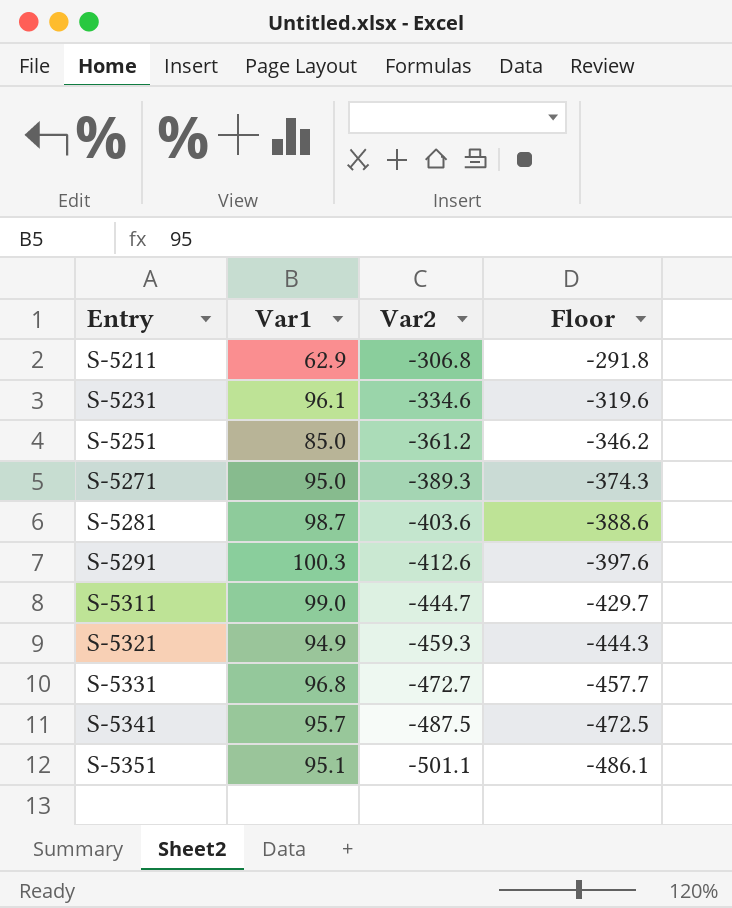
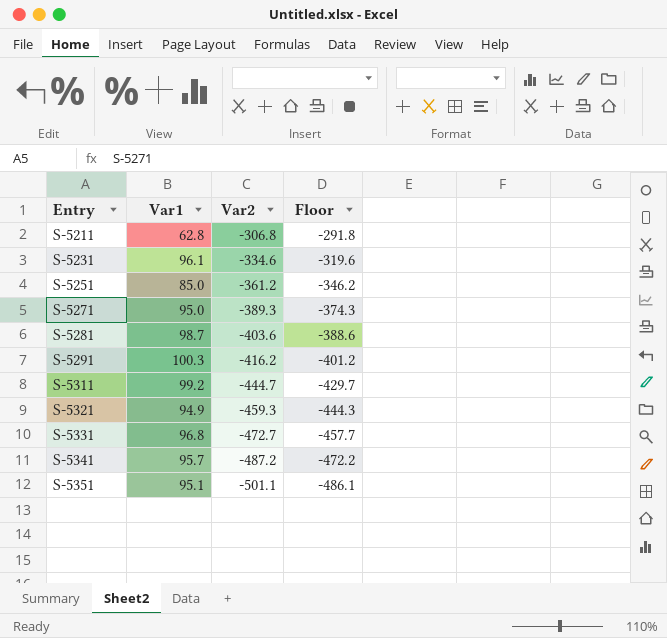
S-5211 | Var1: 62.9 -> 62.8
S-5291 | Var2: -412.6 -> -416.2
S-5291 | Floor: -397.6 -> -401.2
S-5311 | Var1: 99.0 -> 99.2
S-5341 | Var2: -487.5 -> -487.2
S-5341 | Floor: -472.5 -> -472.2

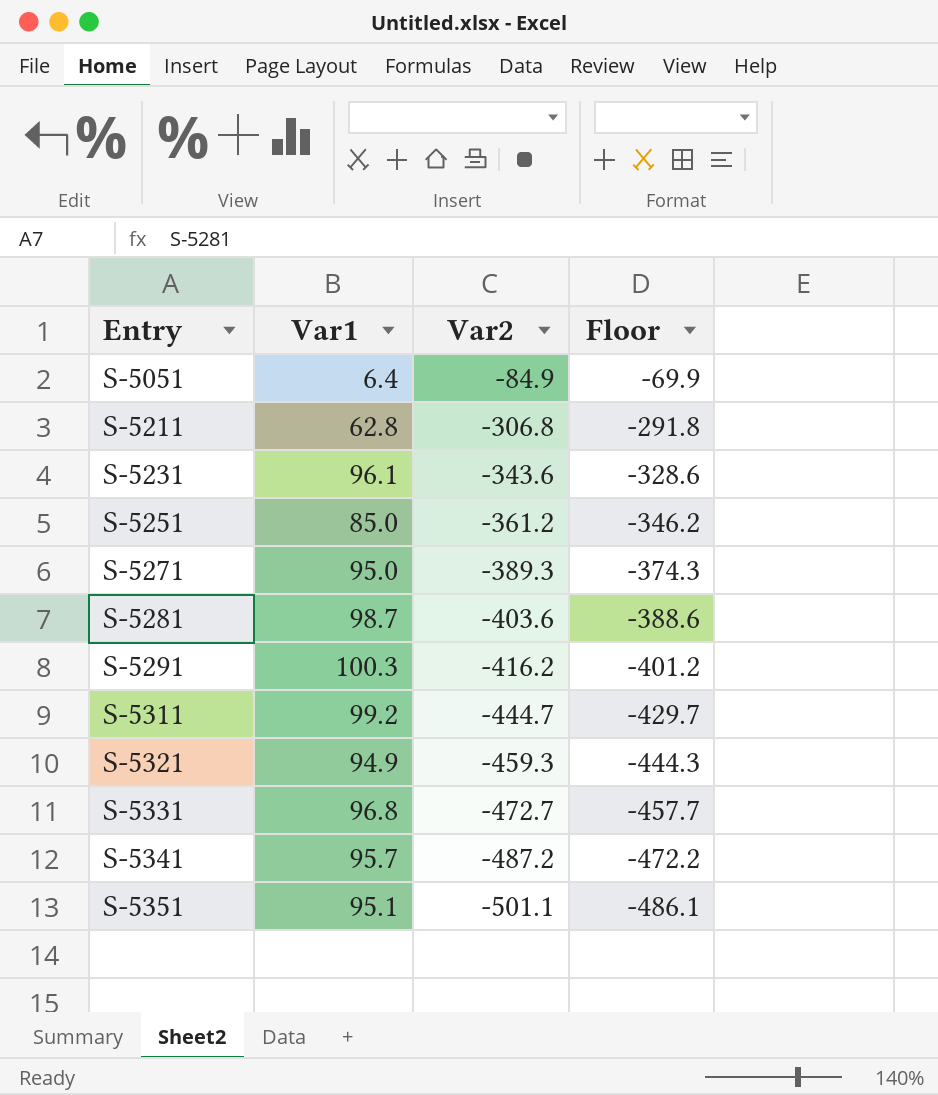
row S-5051: none -> 6.4 | -84.9 | -69.9
S-5231 | Var2: -334.6 -> -343.6
S-5231 | Floor: -319.6 -> -328.6

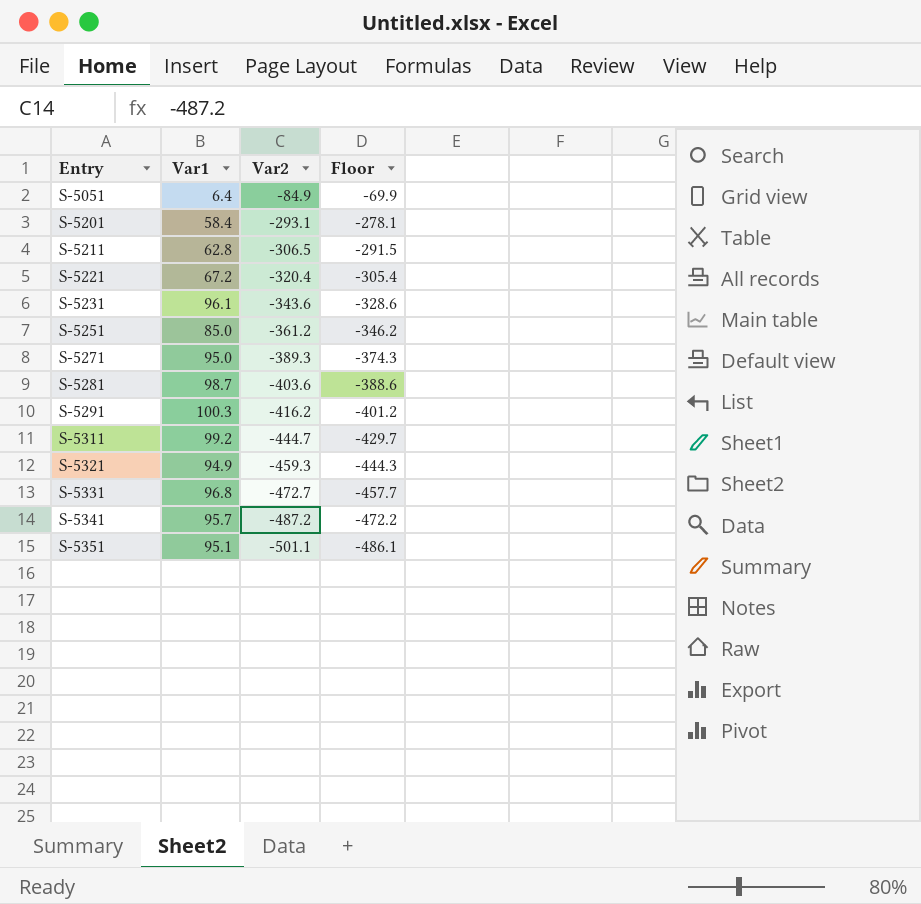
row S-5201: none -> 58.4 | -293.1 | -278.1
S-5211 | Var2: -306.8 -> -306.5
S-5211 | Floor: -291.8 -> -291.5
row S-5221: none -> 67.2 | -320.4 | -305.4

